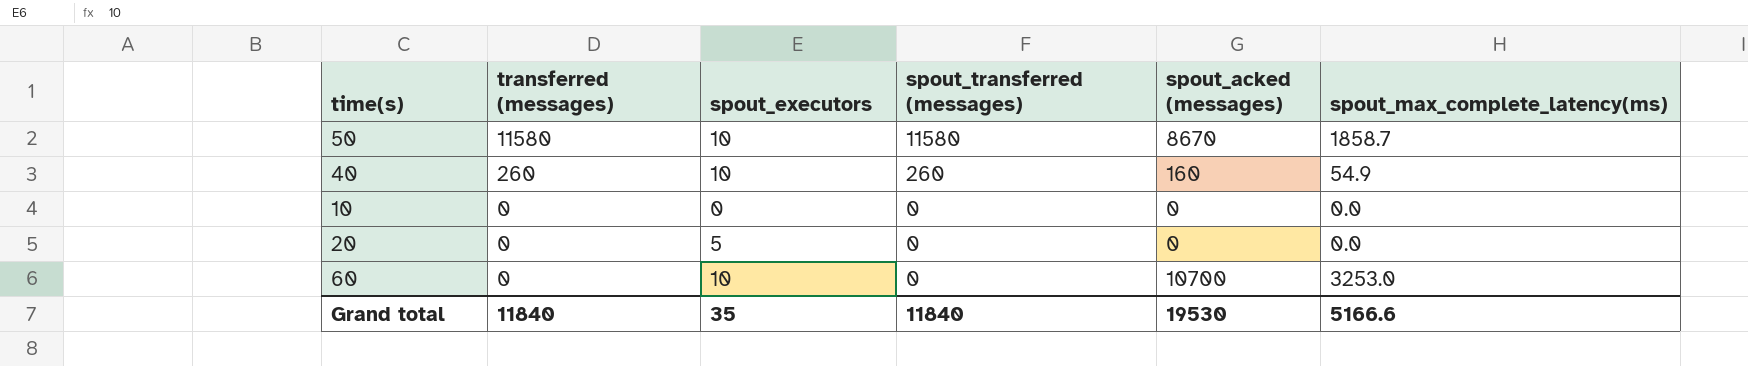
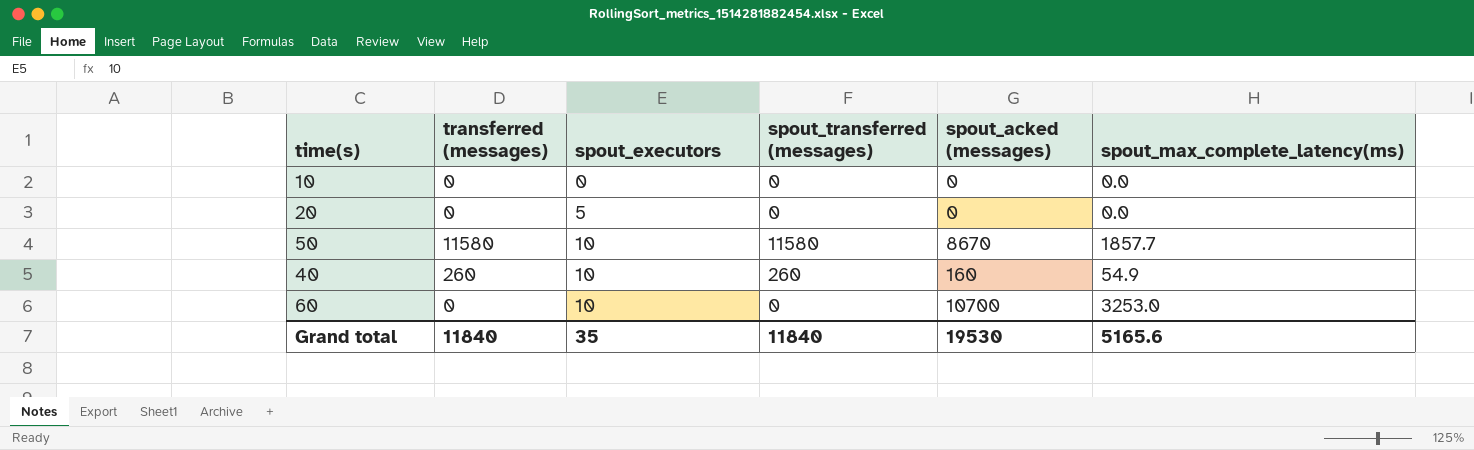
row order: transferred (messages) descending -> spout_executors ascending
50 | spout_max_complete_latency(ms): 1858.7 -> 1857.7
Grand total | spout_max_complete_latency(ms): 5166.6 -> 5165.6

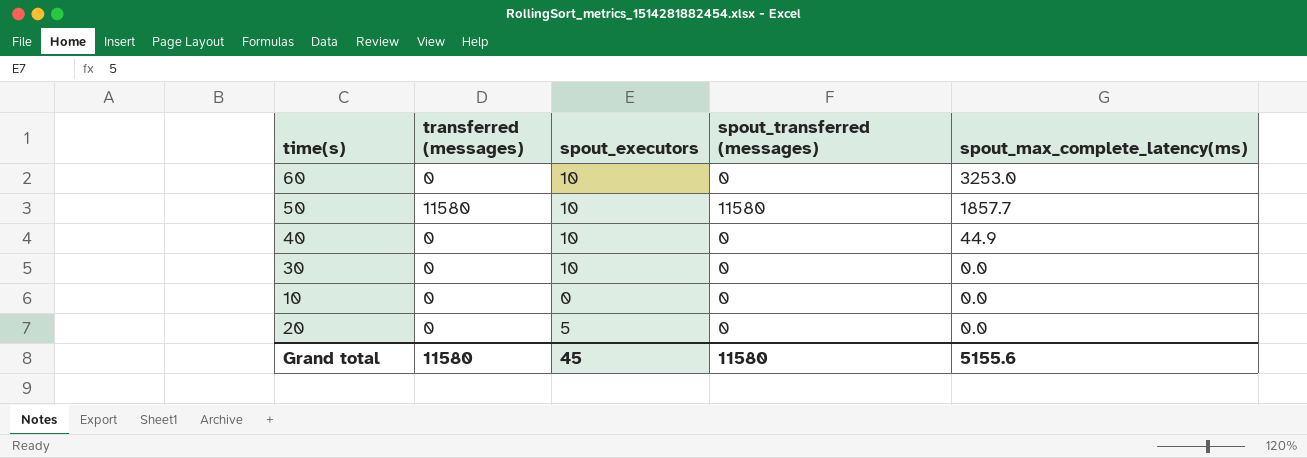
row order: spout_executors ascending -> spout_max_complete_latency(ms) descending
column spout_acked (messages) | position: 5 -> none
40 | transferred (messages): 260 -> 0
40 | spout_transferred (messages): 260 -> 0
40 | spout_max_complete_latency(ms): 54.9 -> 44.9
row 30: none -> 0 | 10 | 0 | 0.0
Grand total | transferred (messages): 11840 -> 11580
Grand total | spout_executors: 35 -> 45
Grand total | spout_transferred (messages): 11840 -> 11580
Grand total | spout_max_complete_latency(ms): 5165.6 -> 5155.6

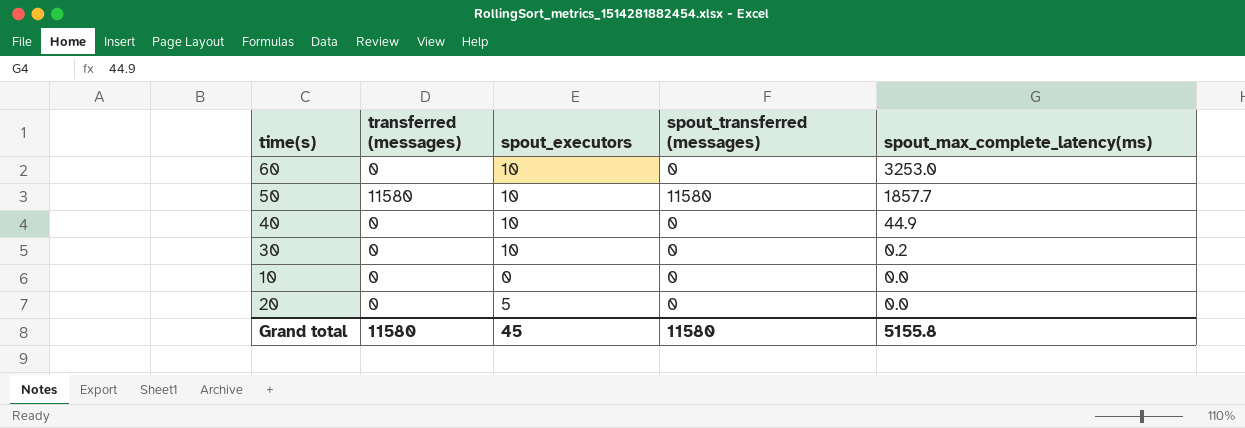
30 | spout_max_complete_latency(ms): 0.0 -> 0.2
Grand total | spout_max_complete_latency(ms): 5155.6 -> 5155.8

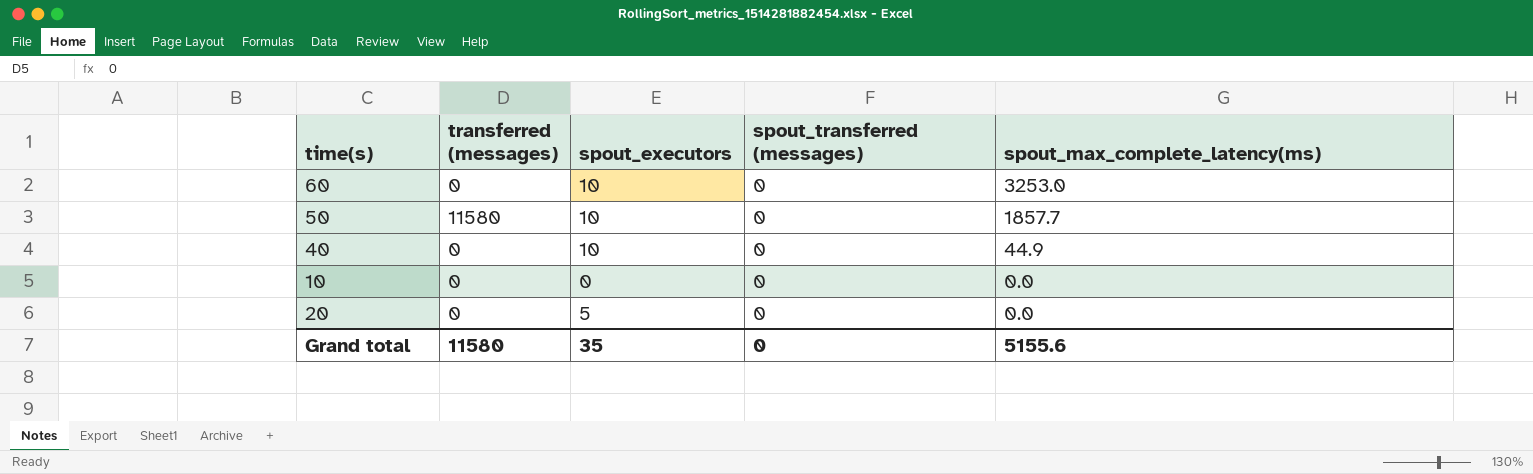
row 30: 0 | 10 | 0 | 0.2 -> none
50 | spout_transferred (messages): 11580 -> 0
Grand total | spout_executors: 45 -> 35
Grand total | spout_transferred (messages): 11580 -> 0
Grand total | spout_max_complete_latency(ms): 5155.8 -> 5155.6

